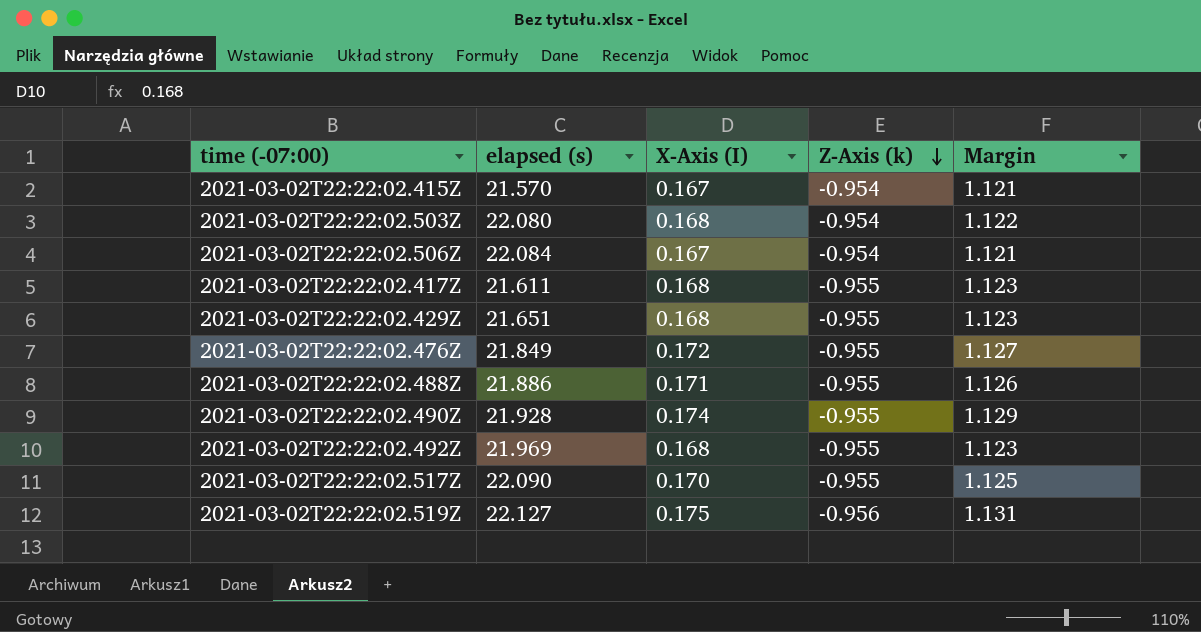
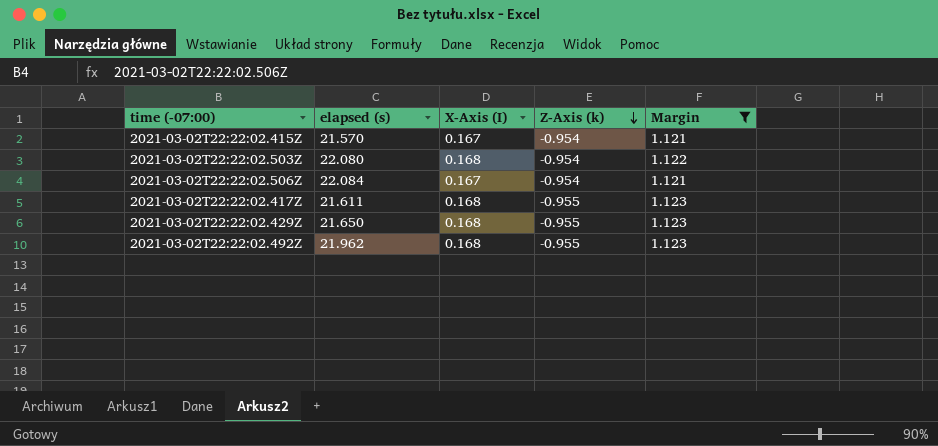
filter: none -> Margin <= 1.123
2021-03-02T22:22:02.429Z | elapsed (s): 21.651 -> 21.650
2021-03-02T22:22:02.492Z | elapsed (s): 21.969 -> 21.962

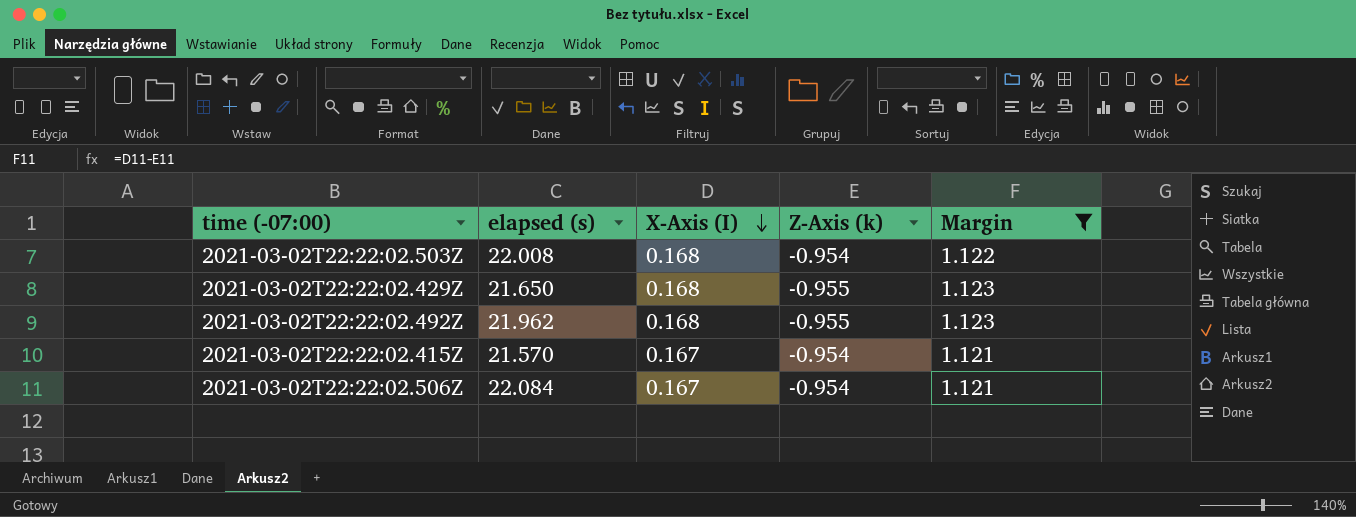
row order: Z-Axis (k) descending -> X-Axis (I) descending
row 2021-03-02T22:22:02.417Z: 21.611 | 0.168 | -0.955 | 1.123 -> none
2021-03-02T22:22:02.503Z | elapsed (s): 22.080 -> 22.008

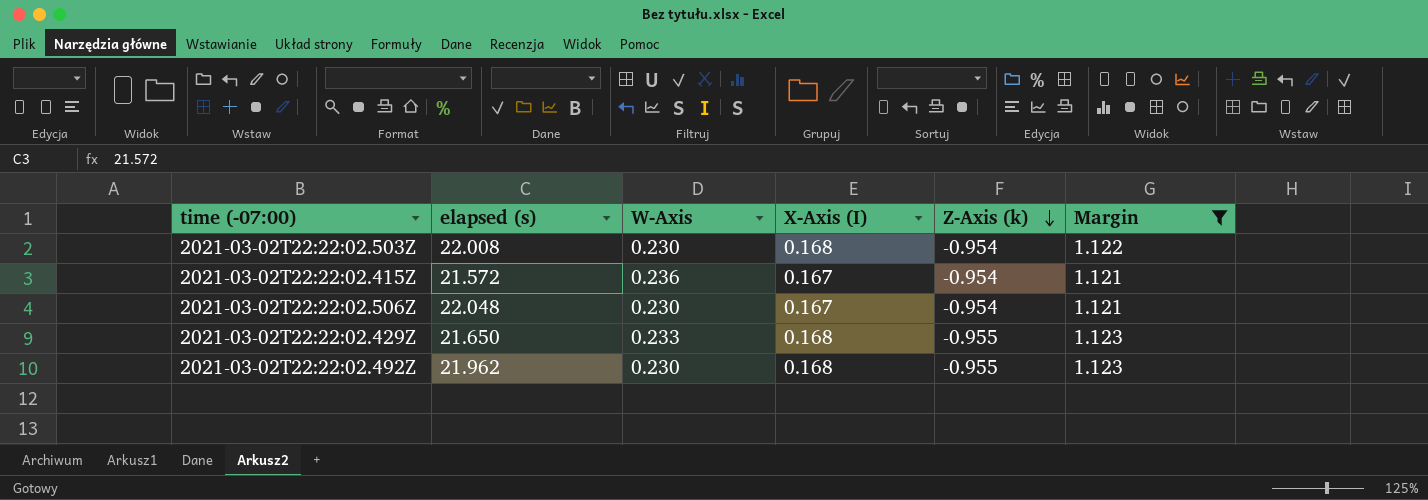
row order: X-Axis (I) descending -> Z-Axis (k) descending
column W-Axis | position: none -> 3
2021-03-02T22:22:02.415Z | elapsed (s): 21.570 -> 21.572
2021-03-02T22:22:02.506Z | elapsed (s): 22.084 -> 22.048

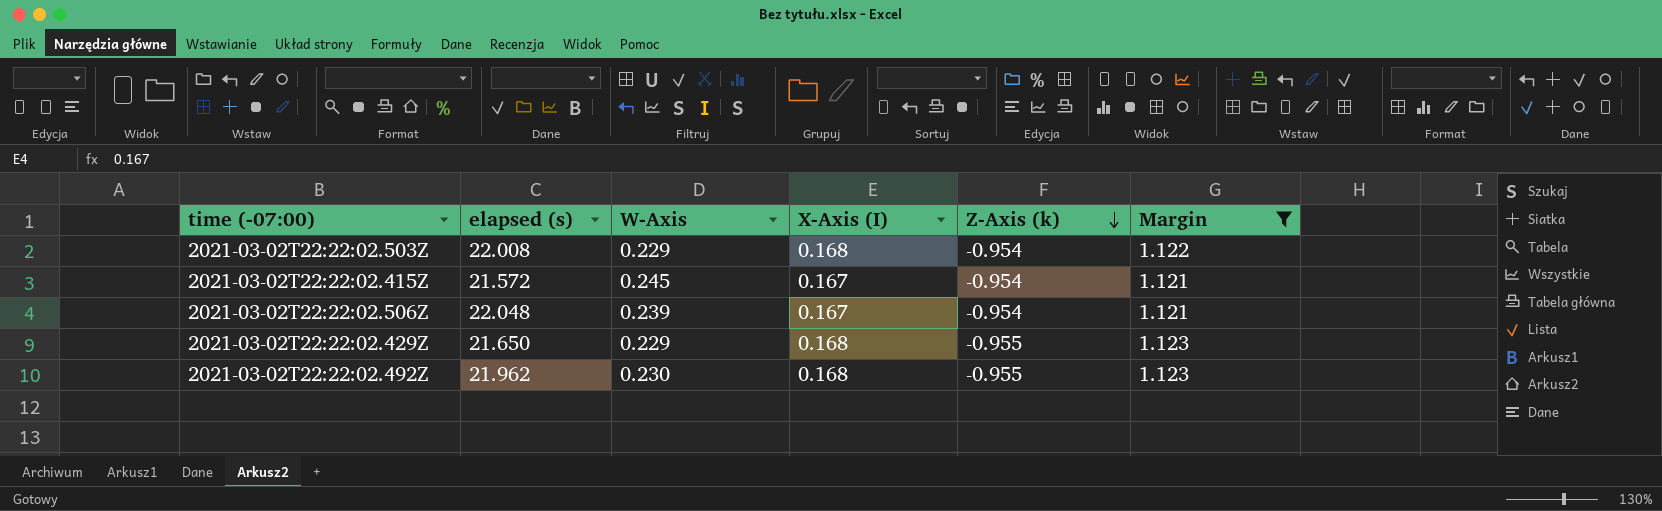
2021-03-02T22:22:02.503Z | W-Axis: 0.230 -> 0.229
2021-03-02T22:22:02.415Z | W-Axis: 0.236 -> 0.245
2021-03-02T22:22:02.506Z | W-Axis: 0.230 -> 0.239
2021-03-02T22:22:02.429Z | W-Axis: 0.233 -> 0.229

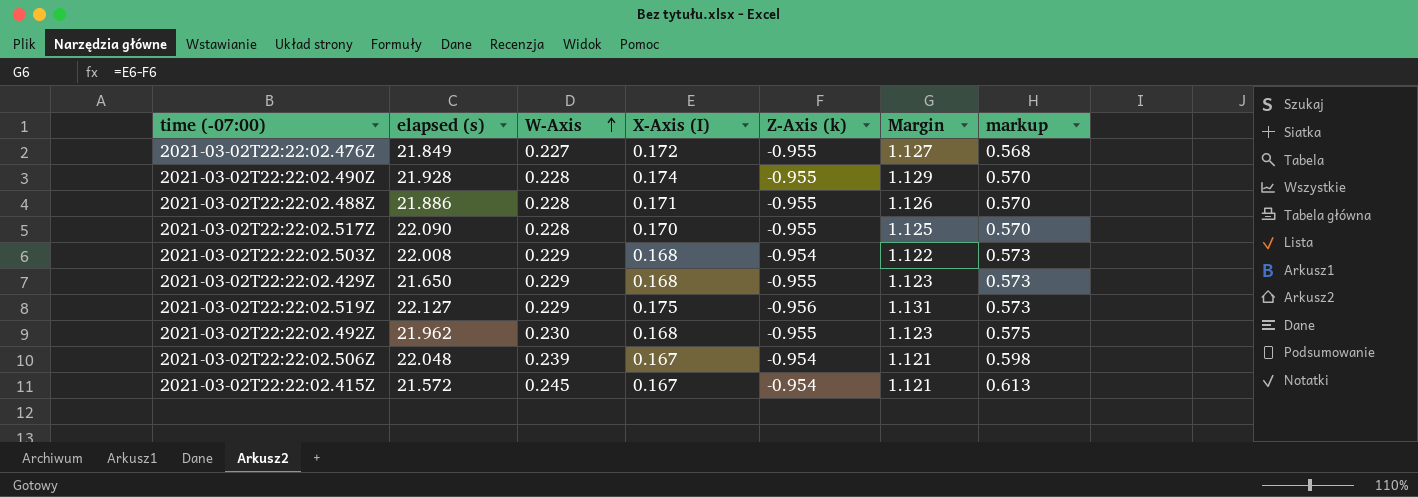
filter: Margin <= 1.123 -> none
row order: Z-Axis (k) descending -> W-Axis ascending
column markup | formula: none -> [W-Axis] * 2.5

